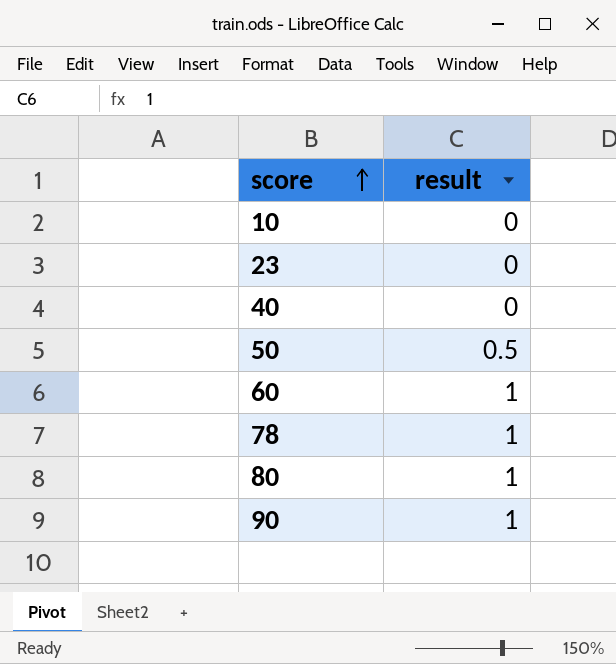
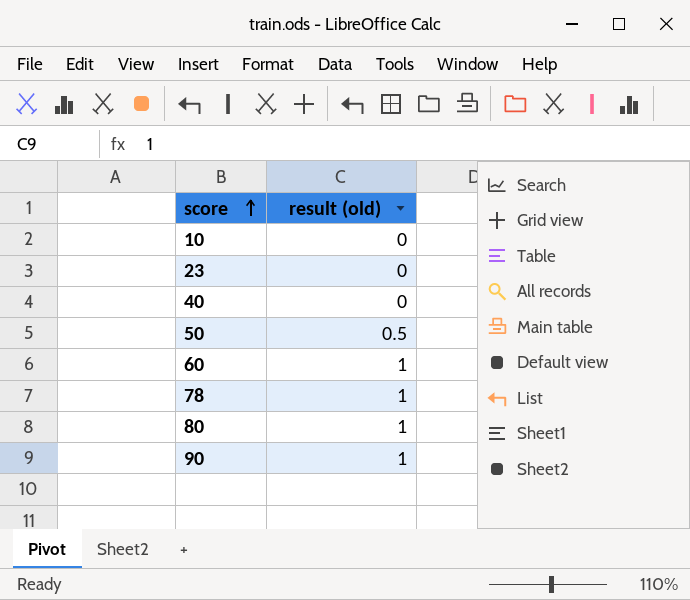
column name: result -> result (old)

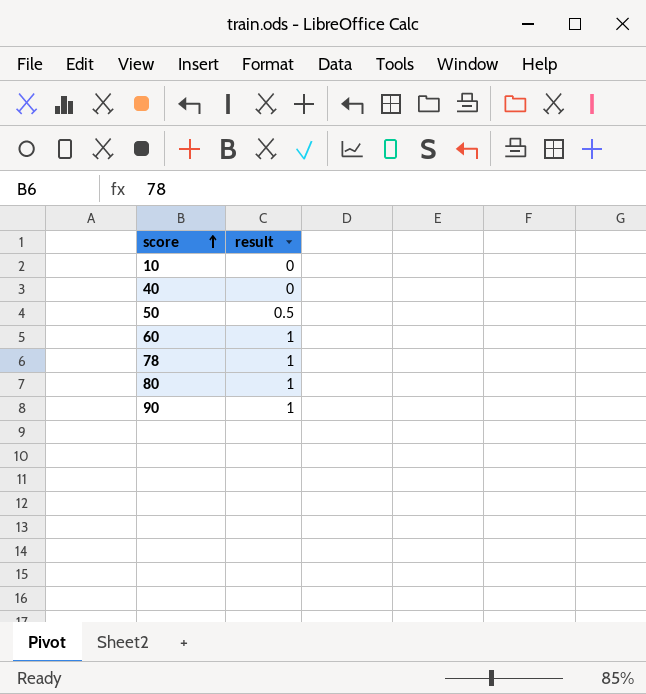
column name: result (old) -> result
row 23: 0 -> none

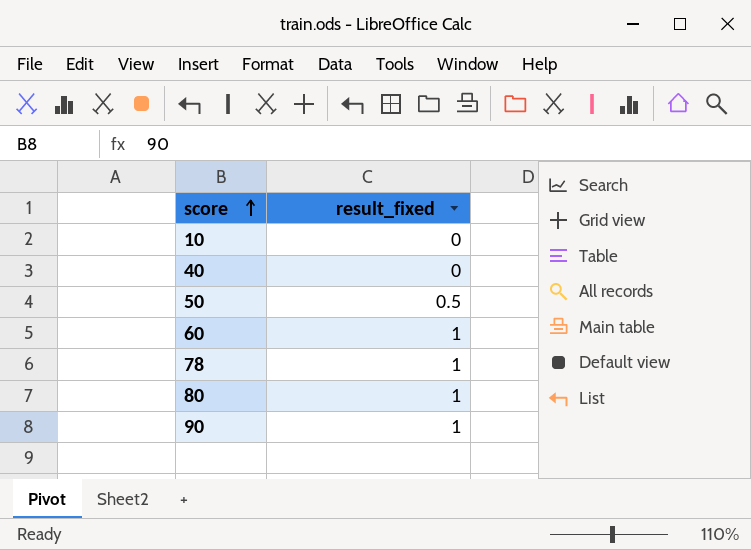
column name: result -> result_fixed

